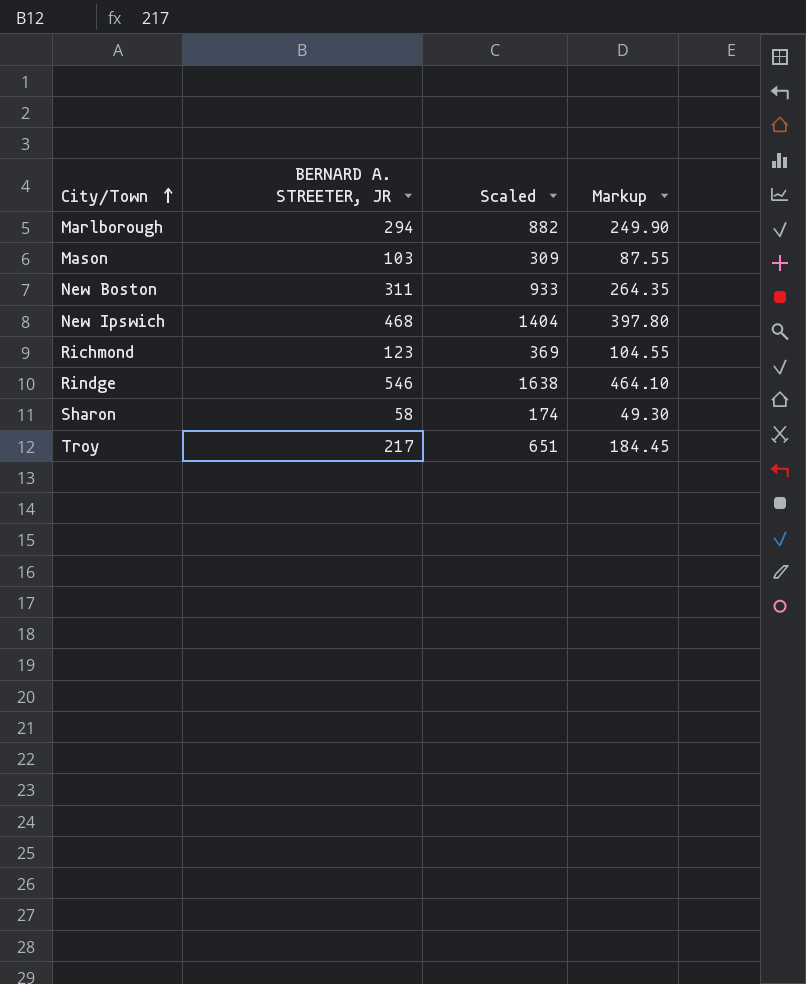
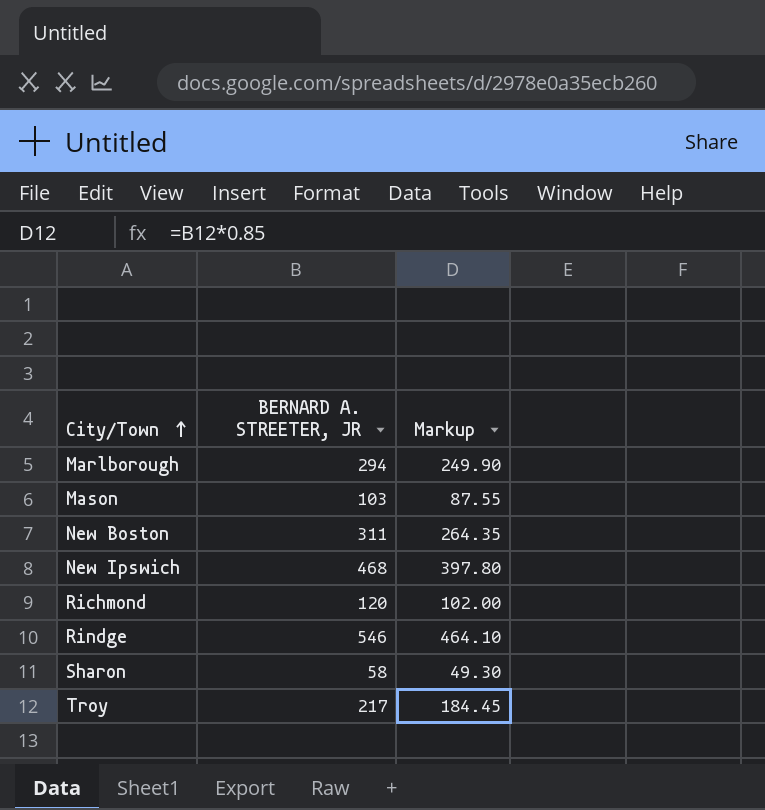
column Scaled | formula: [BERNARD A. STREETER, JR] * 3 -> none
Richmond | BERNARD A. STREETER, JR: 123 -> 120
Richmond | Markup: 104.55 -> 102.00

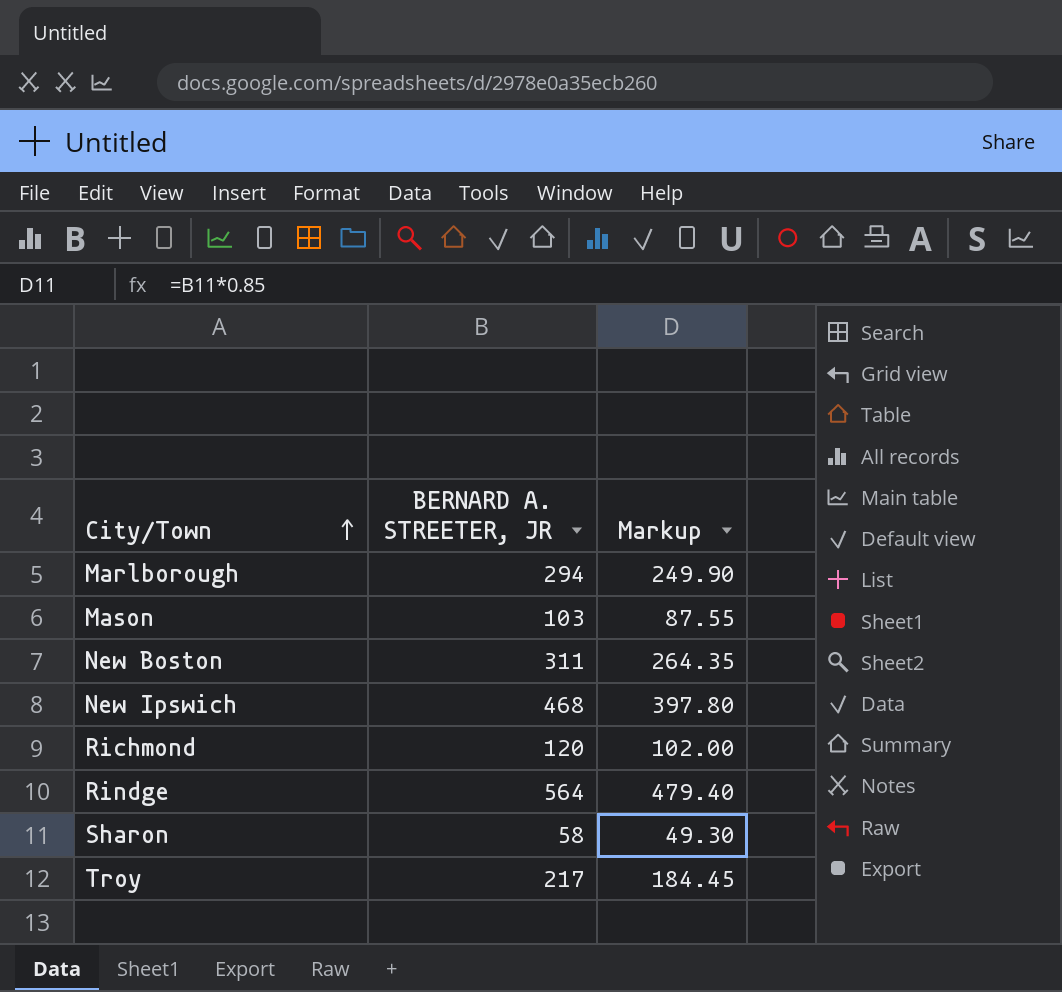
Rindge | BERNARD A. STREETER, JR: 546 -> 564
Rindge | Markup: 464.10 -> 479.40

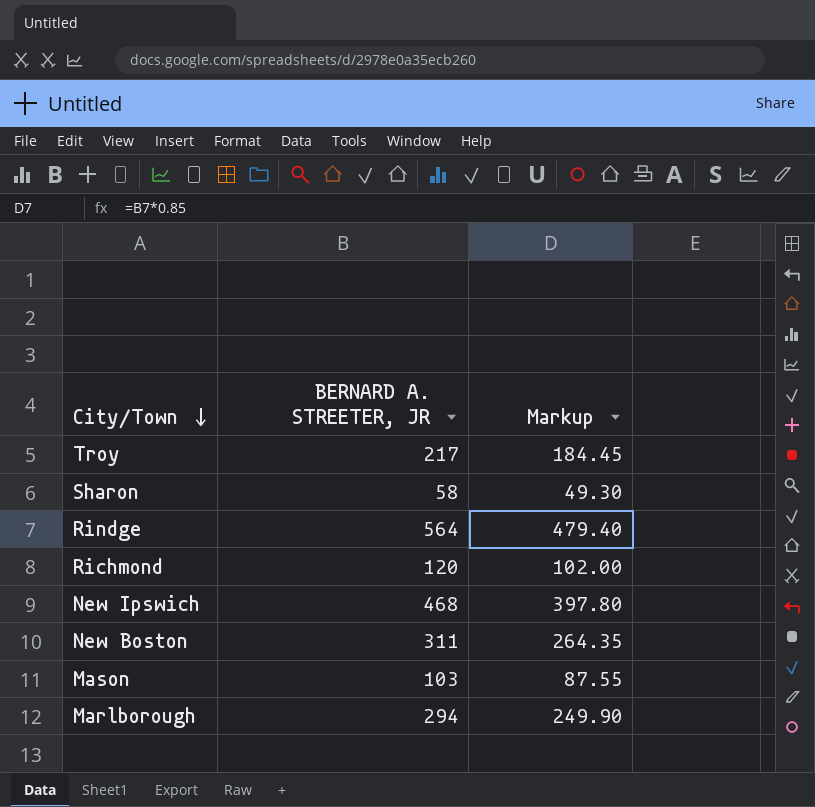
row order: City/Town ascending -> City/Town descending

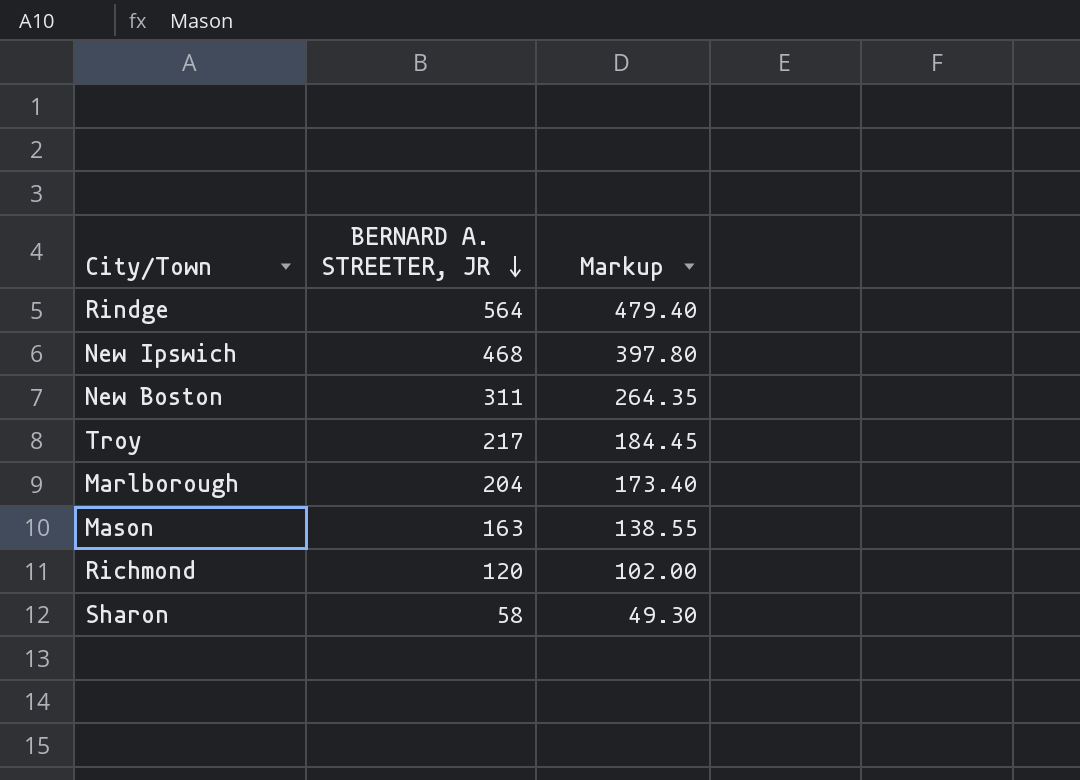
row order: City/Town descending -> BERNARD A. STREETER, JR descending
Marlborough | BERNARD A. STREETER, JR: 294 -> 204
Marlborough | Markup: 249.90 -> 173.40
Mason | BERNARD A. STREETER, JR: 103 -> 163
Mason | Markup: 87.55 -> 138.55

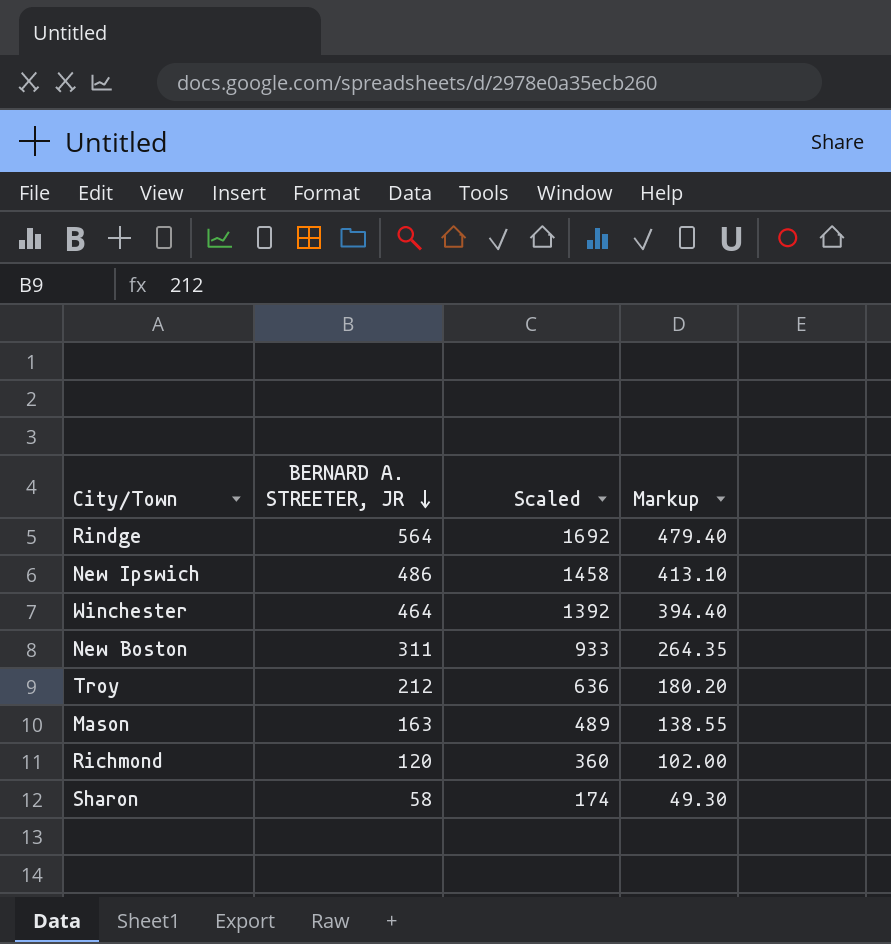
column Scaled | formula: none -> [BERNARD A. STREETER, JR] * 3
row Marlborough: 204 | 173.40 -> none
New Ipswich | BERNARD A. STREETER, JR: 468 -> 486
New Ipswich | Markup: 397.80 -> 413.10
row Winchester: none -> 464 | 1392 | 394.40
Troy | BERNARD A. STREETER, JR: 217 -> 212
Troy | Markup: 184.45 -> 180.20

